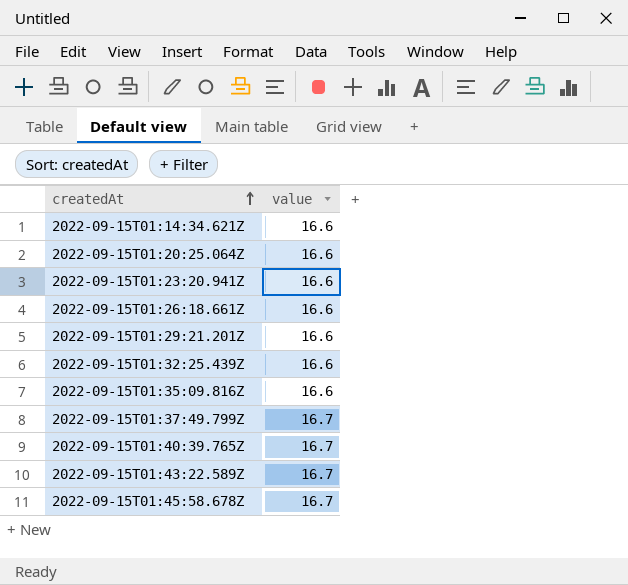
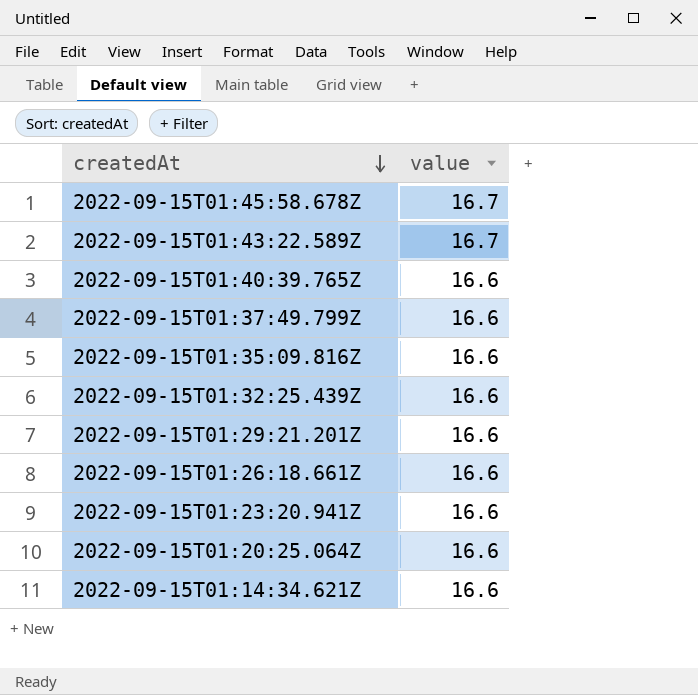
row order: createdAt ascending -> createdAt descending
2022-09-15T01:40:39.765Z | value: 16.7 -> 16.6
2022-09-15T01:37:49.799Z | value: 16.7 -> 16.6

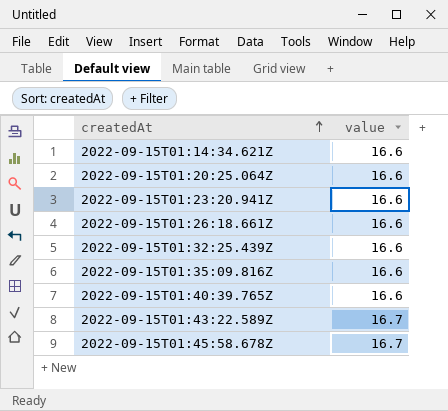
row order: createdAt descending -> createdAt ascending
row 2022-09-15T01:37:49.799Z: 16.6 -> none
row 2022-09-15T01:29:21.201Z: 16.6 -> none

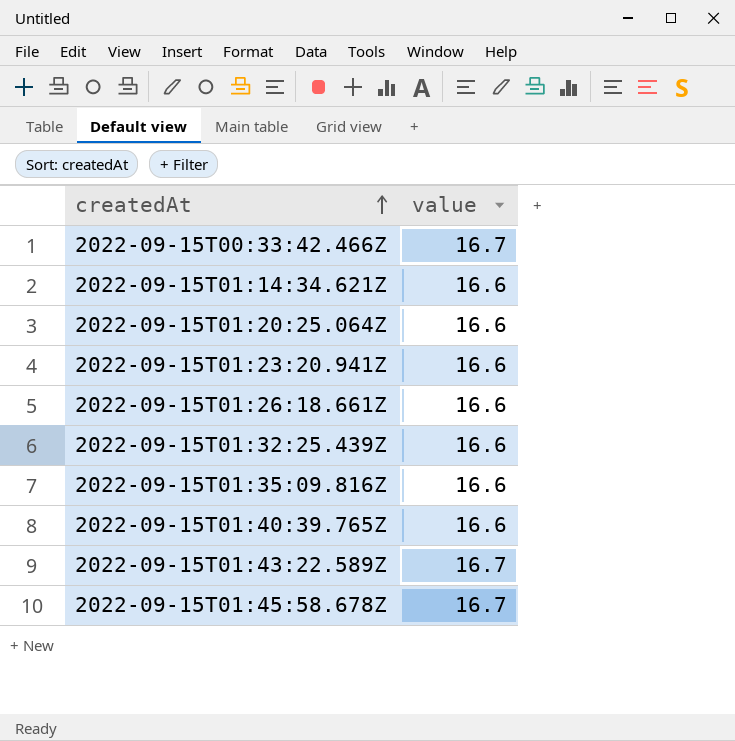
row 2022-09-15T00:33:42.466Z: none -> 16.7

